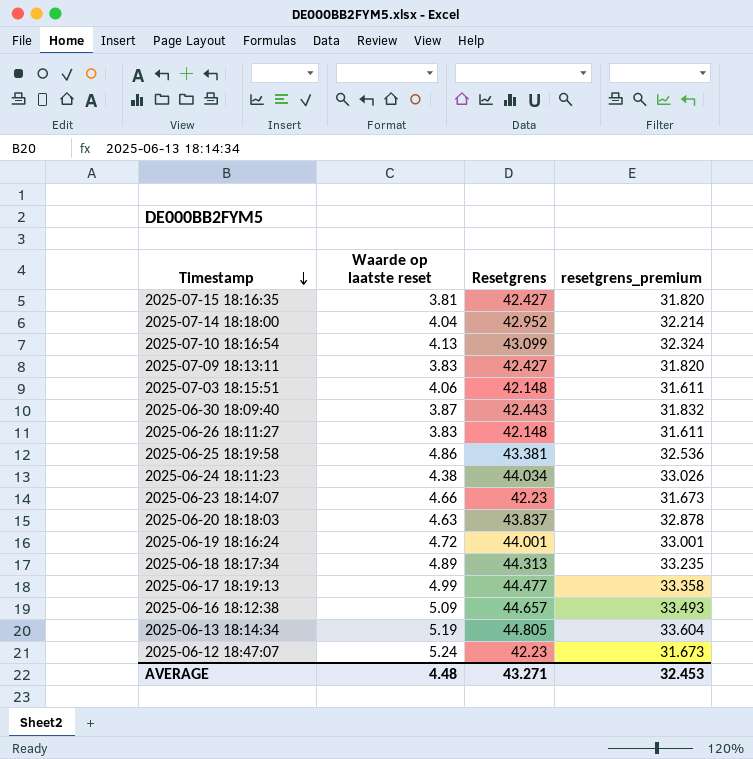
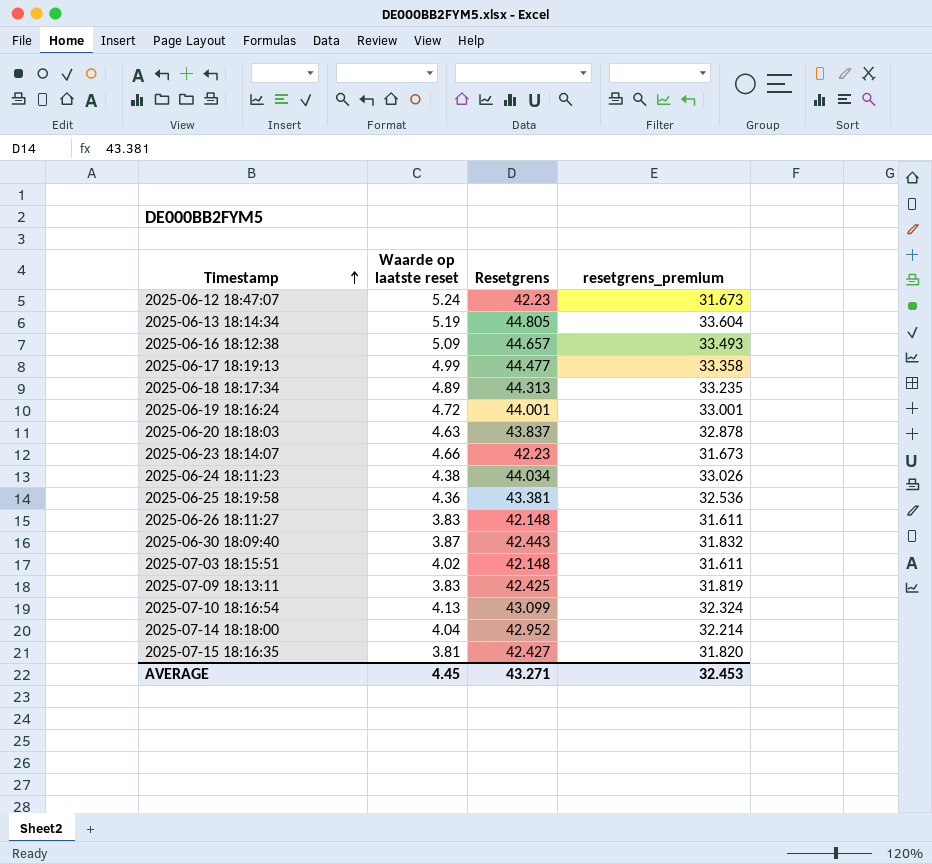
row order: Timestamp descending -> Timestamp ascending
2025-06-25 18:19:58 | Waarde op laatste reset: 4.86 -> 4.36
2025-07-03 18:15:51 | Waarde op laatste reset: 4.06 -> 4.02
2025-07-09 18:13:11 | Resetgrens: 42.427 -> 42.425
2025-07-09 18:13:11 | resetgrens_premium: 31.820 -> 31.819
AVERAGE | Waarde op laatste reset: 4.48 -> 4.45

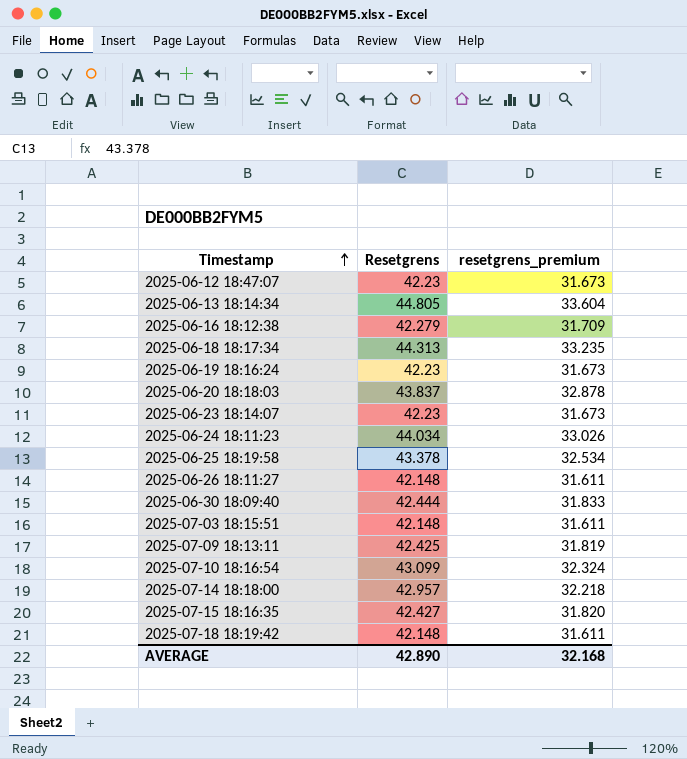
column Waarde op laatste reset | position: 2 -> none
row 2025-06-17 18:19:13: 4.99 | 44.477 | 33.358 -> none
2025-06-16 18:12:38 | Resetgrens: 44.657 -> 42.279
2025-06-16 18:12:38 | resetgrens_premium: 33.493 -> 31.709
2025-06-19 18:16:24 | Resetgrens: 44.001 -> 42.23
2025-06-19 18:16:24 | resetgrens_premium: 33.001 -> 31.673
2025-06-25 18:19:58 | Resetgrens: 43.381 -> 43.378
2025-06-25 18:19:58 | resetgrens_premium: 32.536 -> 32.534
2025-06-30 18:09:40 | Resetgrens: 42.443 -> 42.444
2025-06-30 18:09:40 | resetgrens_premium: 31.832 -> 31.833
2025-07-14 18:18:00 | Resetgrens: 42.952 -> 42.957
2025-07-14 18:18:00 | resetgrens_premium: 32.214 -> 32.218
row 2025-07-18 18:19:42: none -> 42.148 | 31.611
AVERAGE | Resetgrens: 43.271 -> 42.890
AVERAGE | resetgrens_premium: 32.453 -> 32.168

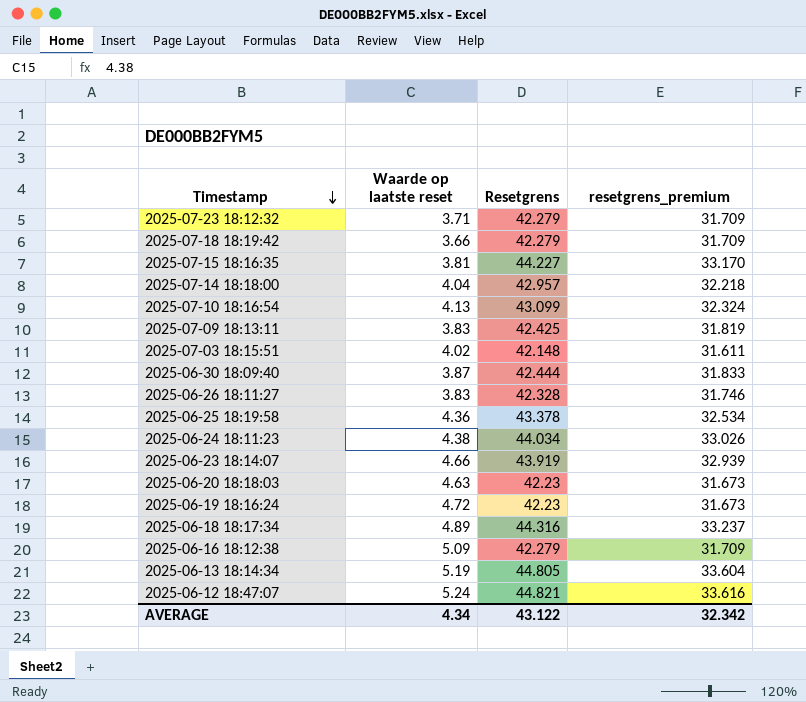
row order: Timestamp ascending -> Timestamp descending
column Waarde op laatste reset | position: none -> 2
row 2025-07-23 18:12:32: none -> 3.71 | 42.279 | 31.709
2025-07-18 18:19:42 | Resetgrens: 42.148 -> 42.279
2025-07-18 18:19:42 | resetgrens_premium: 31.611 -> 31.709
2025-07-15 18:16:35 | Resetgrens: 42.427 -> 44.227
2025-07-15 18:16:35 | resetgrens_premium: 31.820 -> 33.170
2025-06-26 18:11:27 | Resetgrens: 42.148 -> 42.328
2025-06-26 18:11:27 | resetgrens_premium: 31.611 -> 31.746
2025-06-23 18:14:07 | Resetgrens: 42.23 -> 43.919
2025-06-23 18:14:07 | resetgrens_premium: 31.673 -> 32.939
2025-06-20 18:18:03 | Resetgrens: 43.837 -> 42.23
2025-06-20 18:18:03 | resetgrens_premium: 32.878 -> 31.673
2025-06-18 18:17:34 | Resetgrens: 44.313 -> 44.316
2025-06-18 18:17:34 | resetgrens_premium: 33.235 -> 33.237
2025-06-12 18:47:07 | Resetgrens: 42.23 -> 44.821
2025-06-12 18:47:07 | resetgrens_premium: 31.673 -> 33.616
AVERAGE | Resetgrens: 42.890 -> 43.122
AVERAGE | resetgrens_premium: 32.168 -> 32.342

